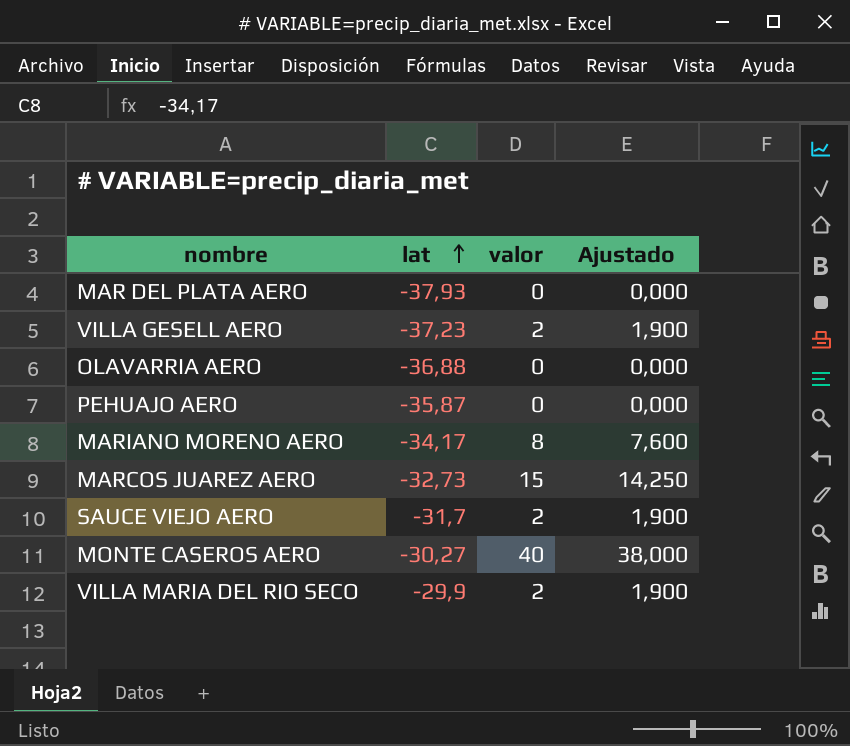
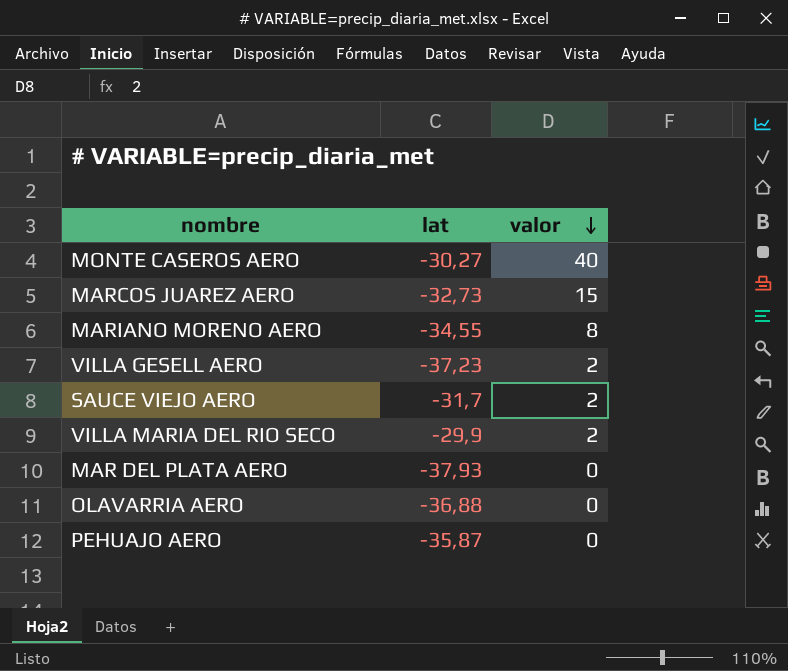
row order: lat ascending -> valor descending
column Ajustado | formula: [valor] * 0,95 -> none
MARIANO MORENO AERO | lat: -34,17 -> -34,55

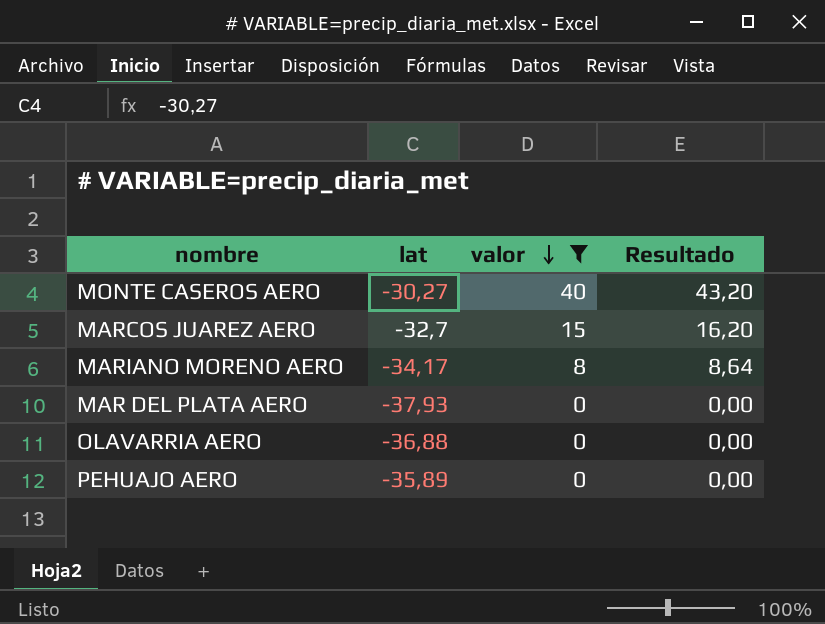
filter: none -> valor != 2
column Resultado | formula: none -> [valor] * 1,08
MARCOS JUAREZ AERO | lat: -32,73 -> -32,7
MARIANO MORENO AERO | lat: -34,55 -> -34,17
PEHUAJO AERO | lat: -35,87 -> -35,89

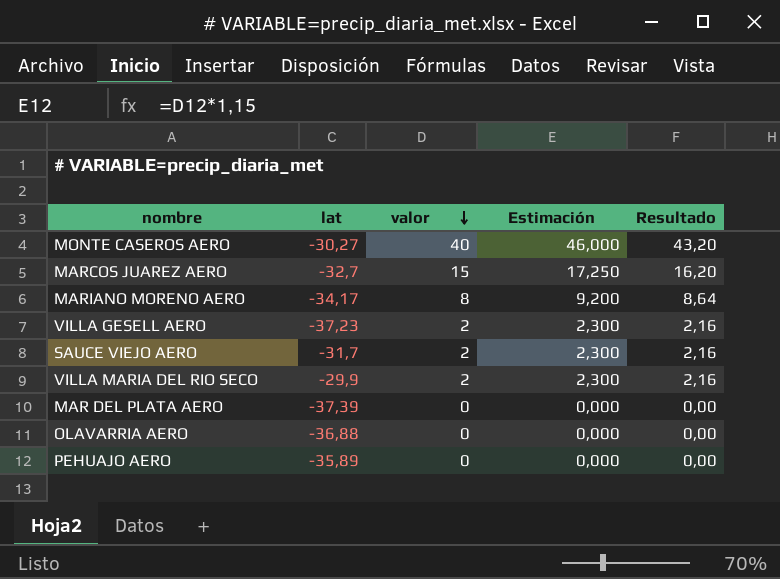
filter: valor != 2 -> none
column Estimación | formula: none -> [valor] * 1,15
MAR DEL PLATA AERO | lat: -37,93 -> -37,39

